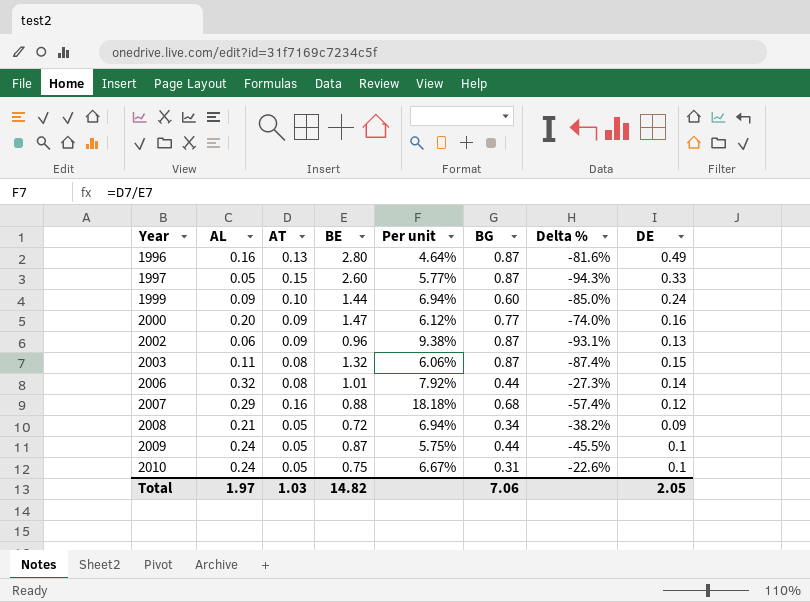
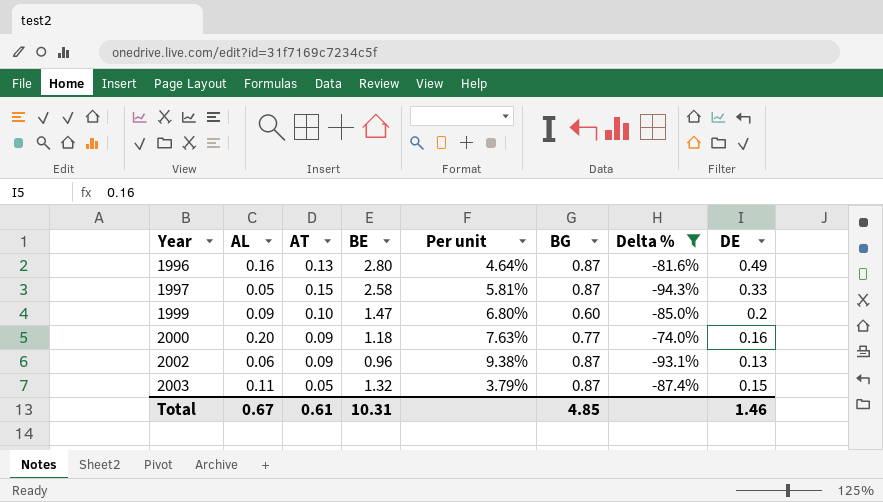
filter: none -> Delta % <= -74.0%
1997 | BE: 2.60 -> 2.58
1997 | Per unit: 5.77% -> 5.81%
1999 | BE: 1.44 -> 1.47
1999 | Per unit: 6.94% -> 6.80%
1999 | DE: 0.24 -> 0.2
2000 | BE: 1.47 -> 1.18
2000 | Per unit: 6.12% -> 7.63%
2003 | AT: 0.08 -> 0.05
2003 | Per unit: 6.06% -> 3.79%
Total | AL: 1.97 -> 0.67
Total | AT: 1.03 -> 0.61
Total | BE: 14.82 -> 10.31
Total | BG: 7.06 -> 4.85
Total | DE: 2.05 -> 1.46

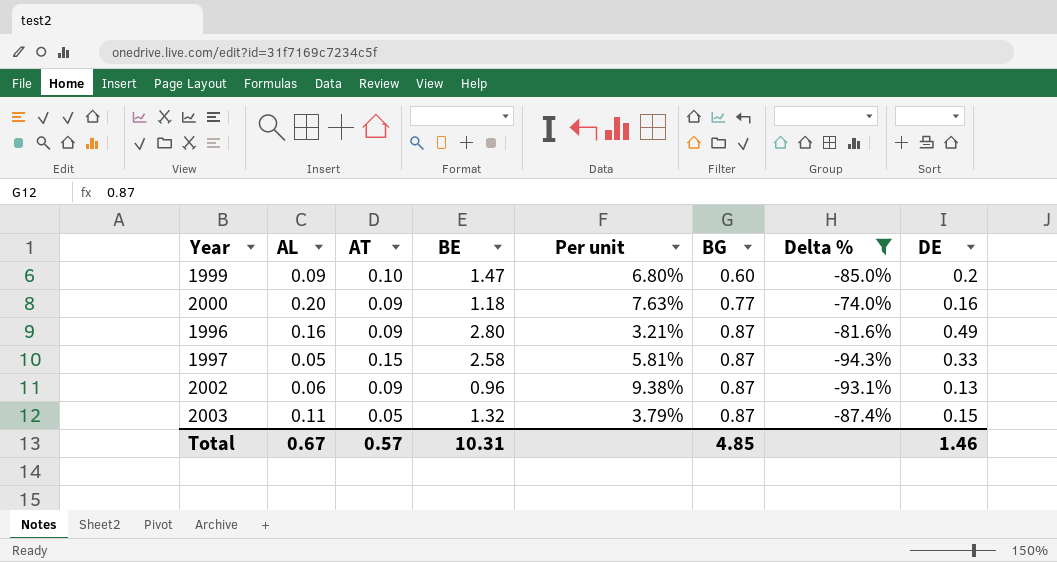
row order: Year ascending -> BG ascending
1996 | AT: 0.13 -> 0.09
1996 | Per unit: 4.64% -> 3.21%
Total | AT: 0.61 -> 0.57

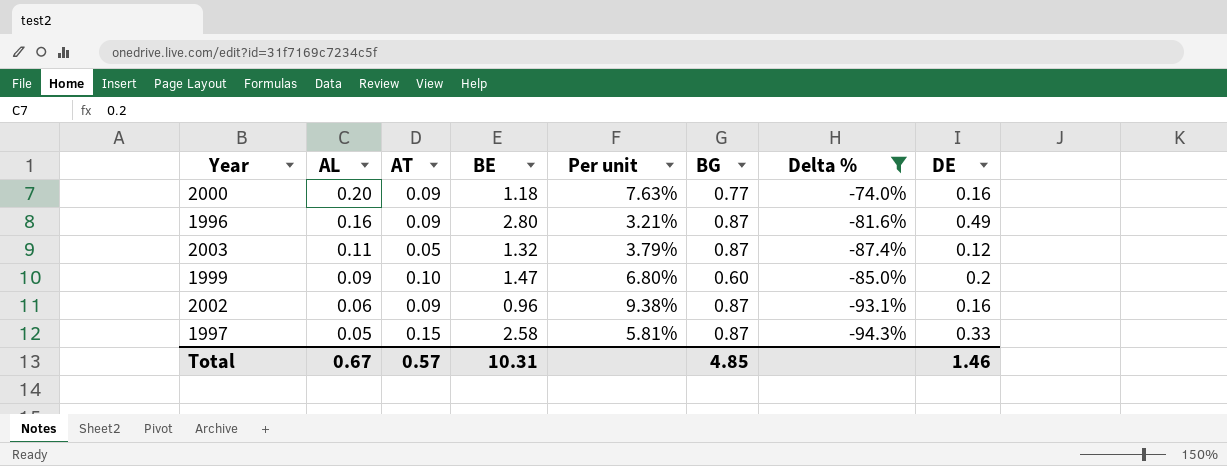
row order: BG ascending -> AL descending
2003 | DE: 0.15 -> 0.12
2002 | DE: 0.13 -> 0.16

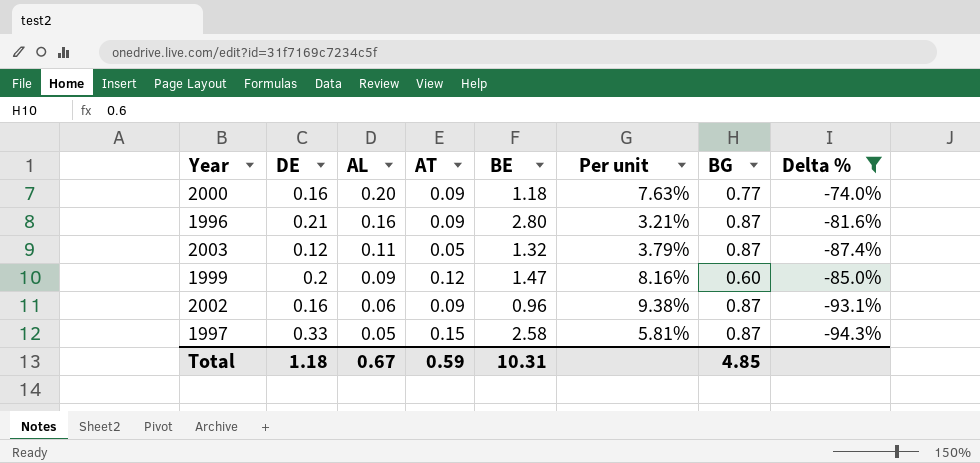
column DE | position: 8 -> 2
1996 | DE: 0.49 -> 0.21
1999 | AT: 0.10 -> 0.12
1999 | Per unit: 6.80% -> 8.16%
Total | DE: 1.46 -> 1.18
Total | AT: 0.57 -> 0.59

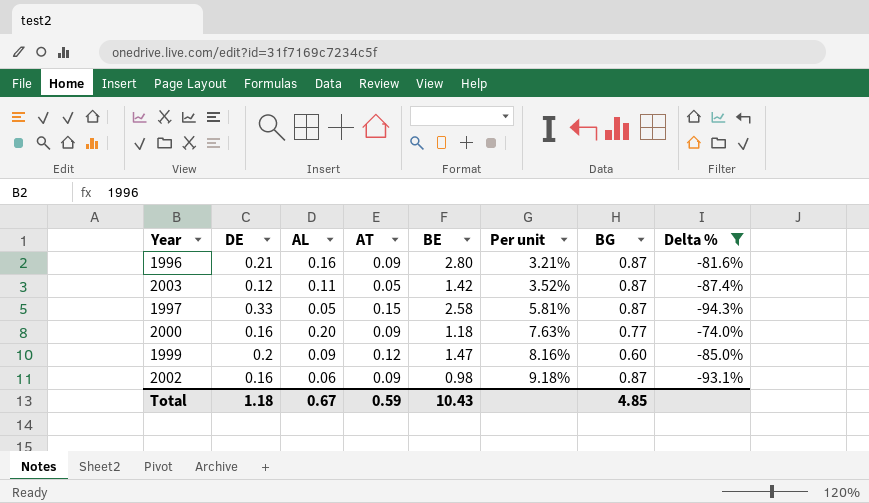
row order: AL descending -> Per unit ascending
2003 | BE: 1.32 -> 1.42
2003 | Per unit: 3.79% -> 3.52%
2002 | BE: 0.96 -> 0.98
2002 | Per unit: 9.38% -> 9.18%
Total | BE: 10.31 -> 10.43

